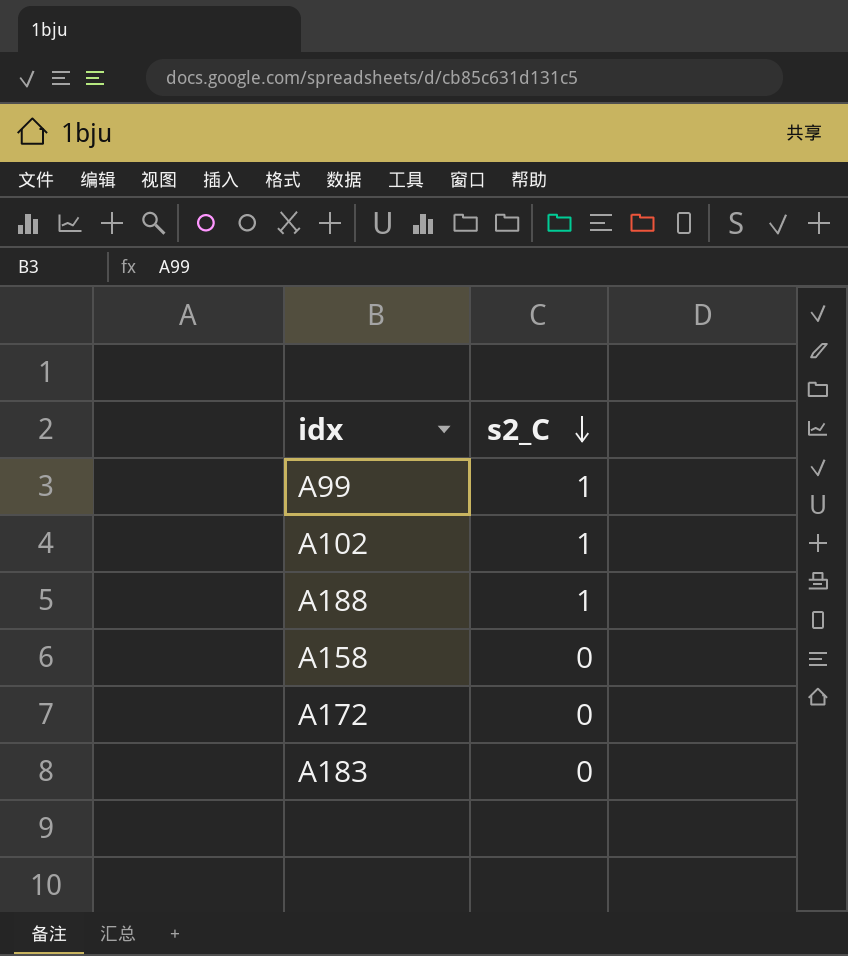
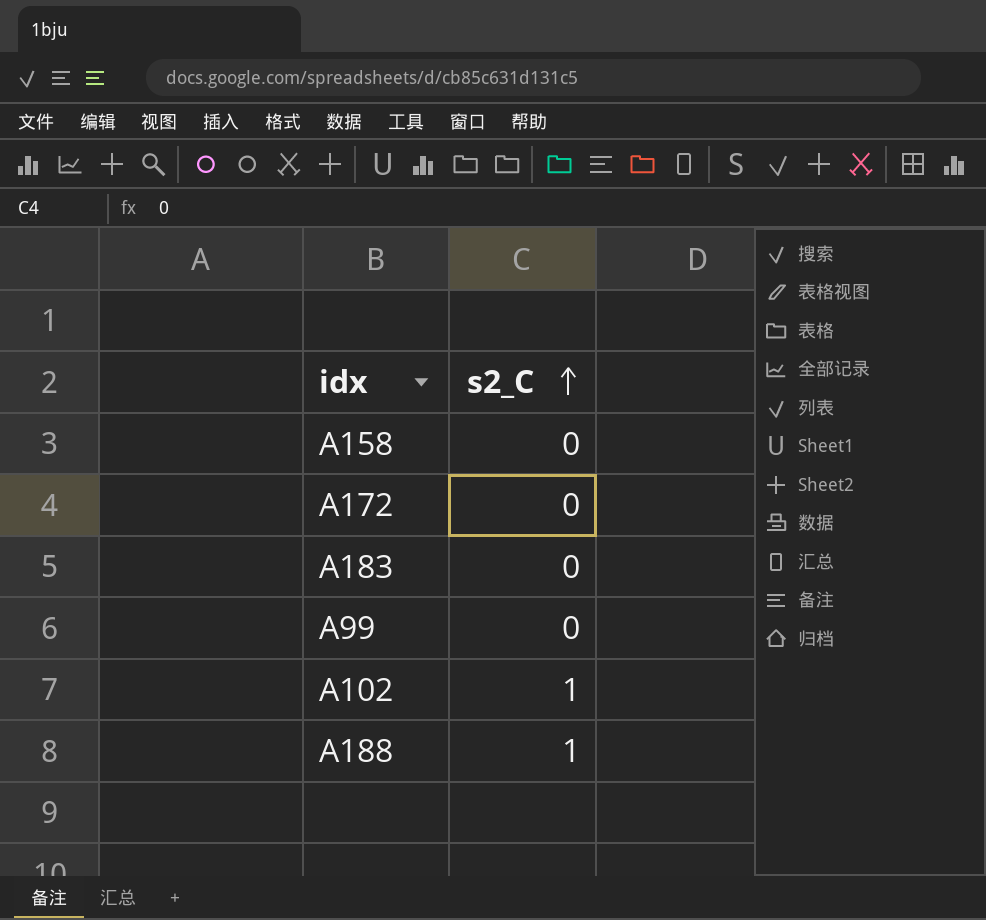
row order: s2_C descending -> s2_C ascending
A99 | s2_C: 1 -> 0

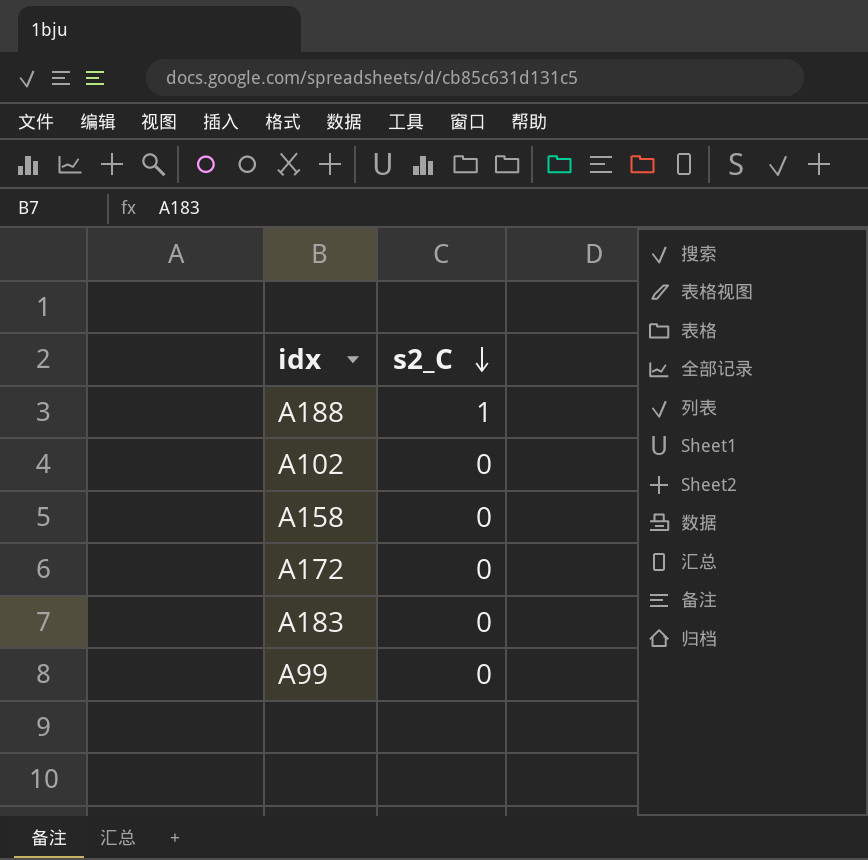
row order: s2_C ascending -> s2_C descending
A102 | s2_C: 1 -> 0

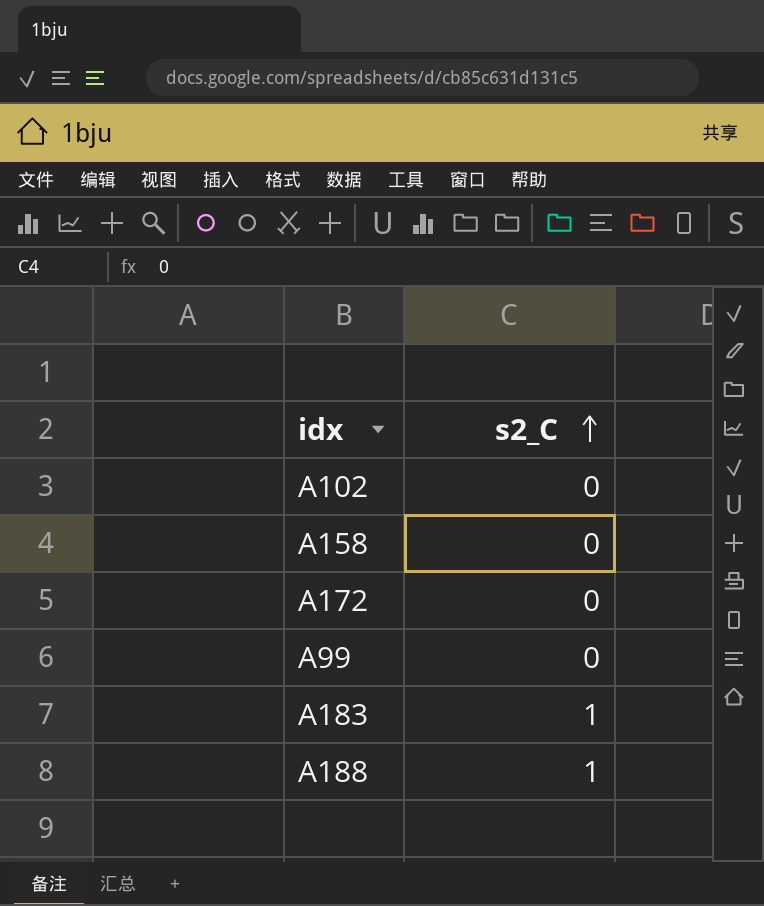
row order: s2_C descending -> s2_C ascending
A183 | s2_C: 0 -> 1

